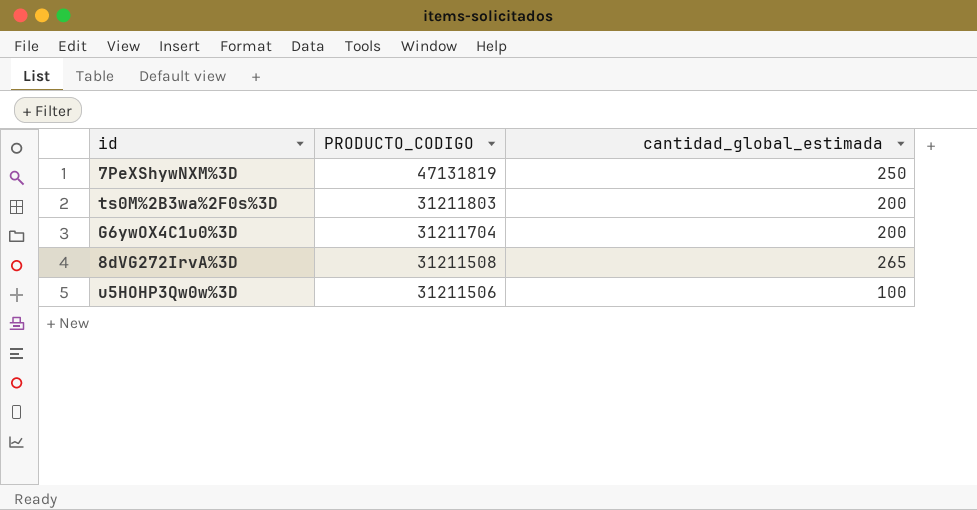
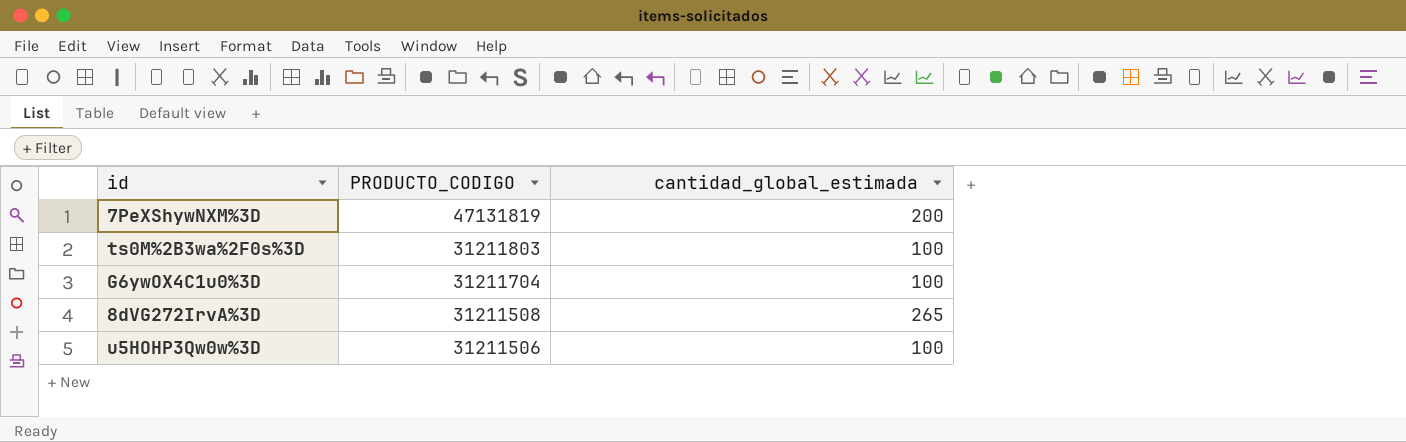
7PeXShywNXM%3D | cantidad_global_estimada: 250 -> 200
ts0M%2B3wa%2F0s%3D | cantidad_global_estimada: 200 -> 100
G6ywOX4C1u0%3D | cantidad_global_estimada: 200 -> 100

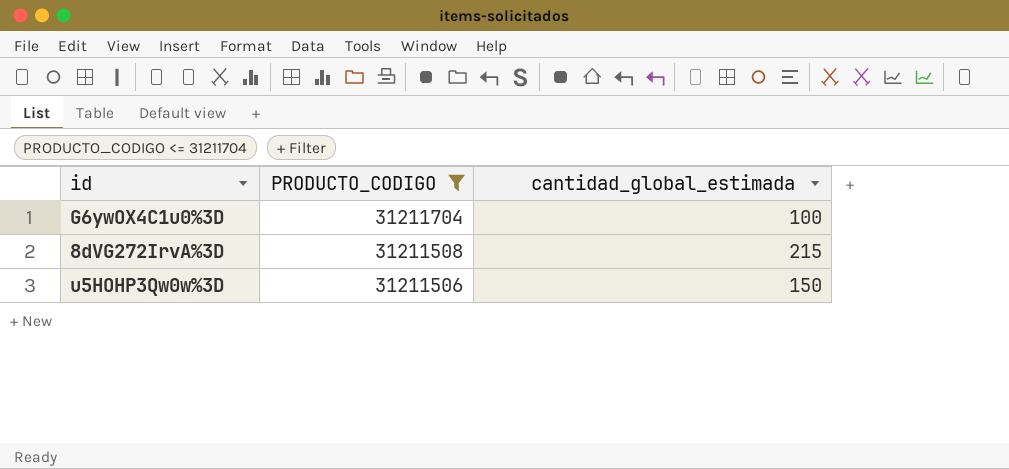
filter: none -> PRODUCTO_CODIGO <= 31211704
8dVG272IrvA%3D | cantidad_global_estimada: 265 -> 215
u5HOHP3Qw0w%3D | cantidad_global_estimada: 100 -> 150

